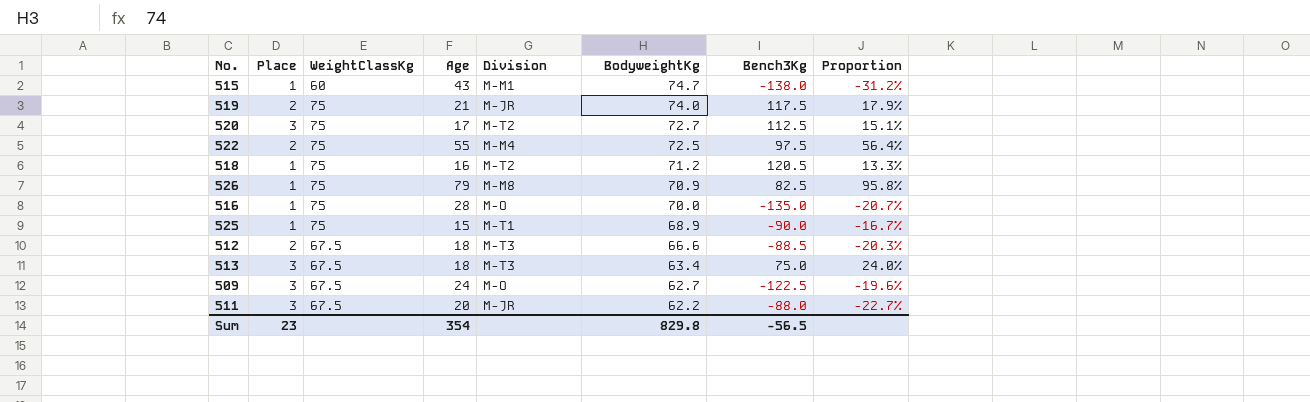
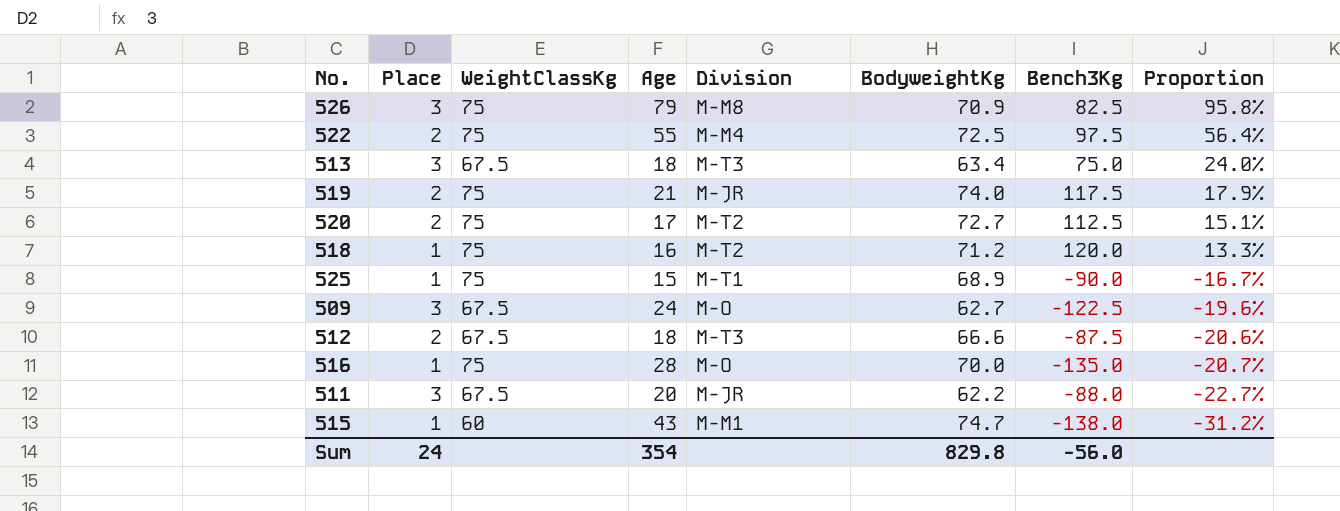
row order: BodyweightKg descending -> Proportion descending
526 | Place: 1 -> 3
520 | Place: 3 -> 2
518 | Bench3Kg: 120.5 -> 120.0
512 | Bench3Kg: -88.5 -> -87.5
512 | Proportion: -20.3% -> -20.6%
Sum | Place: 23 -> 24
Sum | Bench3Kg: -56.5 -> -56.0

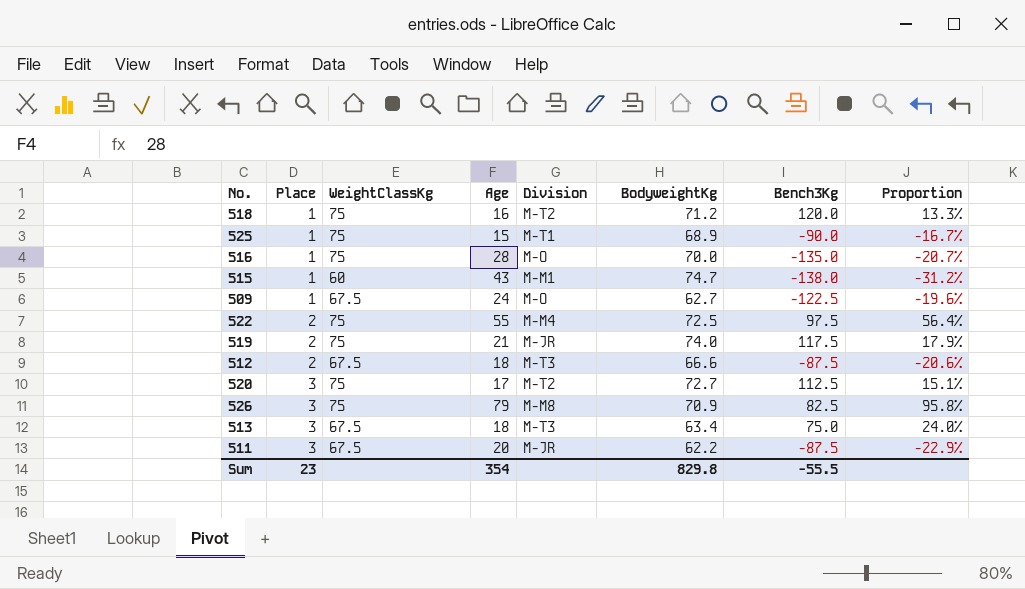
row order: Proportion descending -> Place ascending
509 | Place: 3 -> 1
520 | Place: 2 -> 3
511 | Bench3Kg: -88.0 -> -87.5
511 | Proportion: -22.7% -> -22.9%
Sum | Place: 24 -> 23
Sum | Bench3Kg: -56.0 -> -55.5

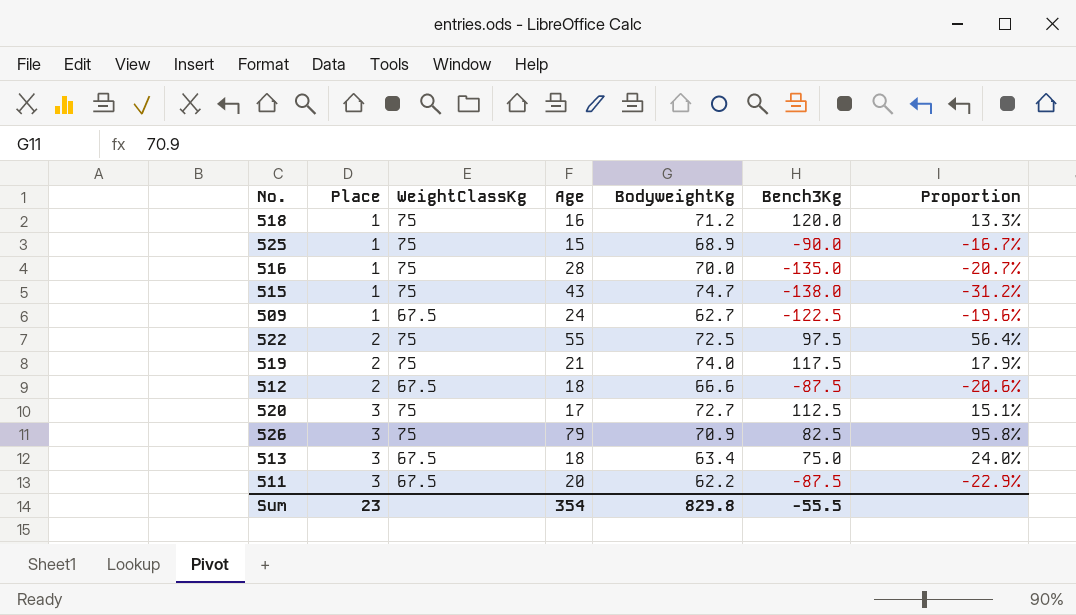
column Division | position: 5 -> none
515 | WeightClassKg: 60 -> 75

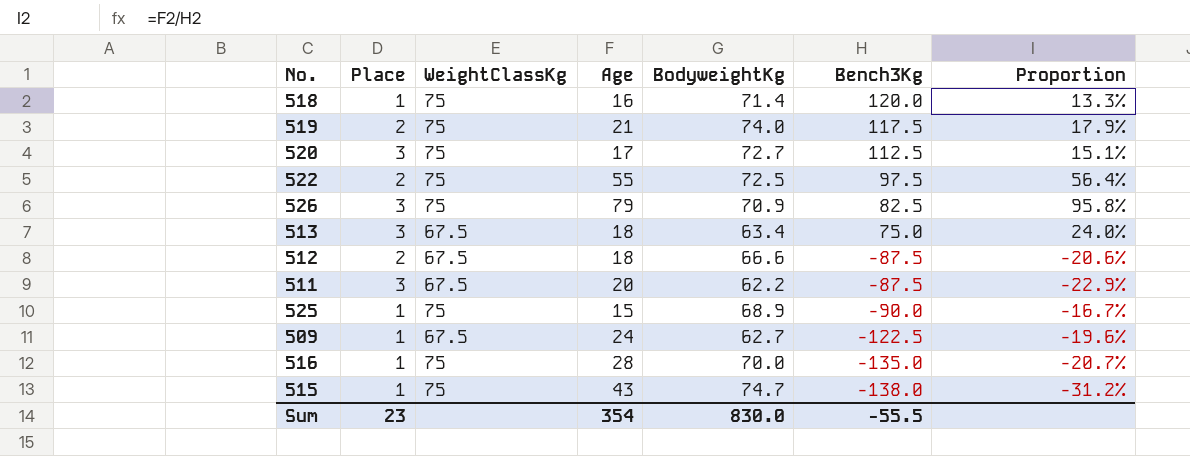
row order: Place ascending -> Bench3Kg descending
518 | BodyweightKg: 71.2 -> 71.4
Sum | BodyweightKg: 829.8 -> 830.0

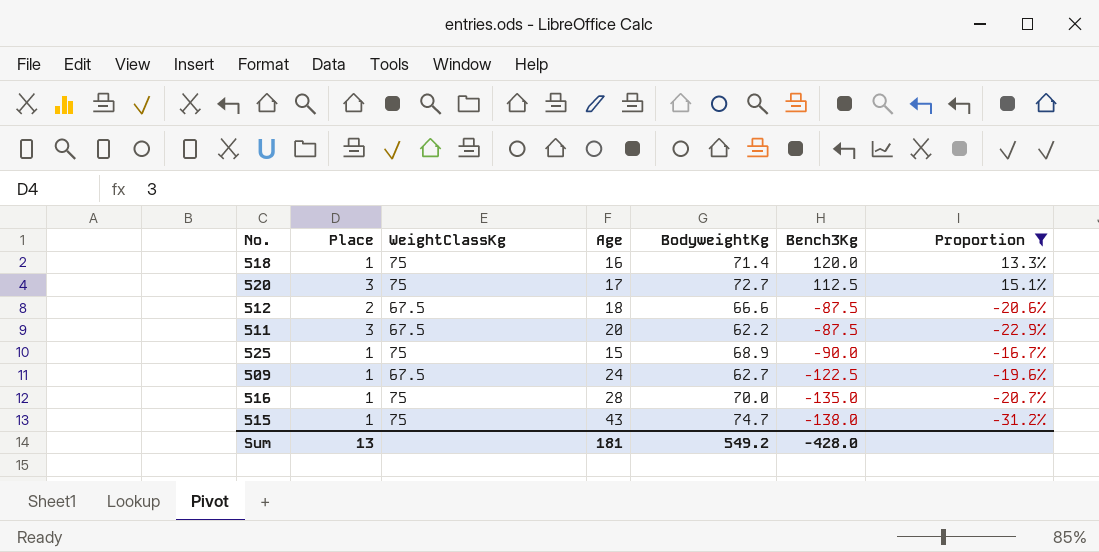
filter: none -> Proportion <= 15.1%
Sum | Place: 23 -> 13
Sum | Age: 354 -> 181
Sum | BodyweightKg: 830.0 -> 549.2
Sum | Bench3Kg: -55.5 -> -428.0

